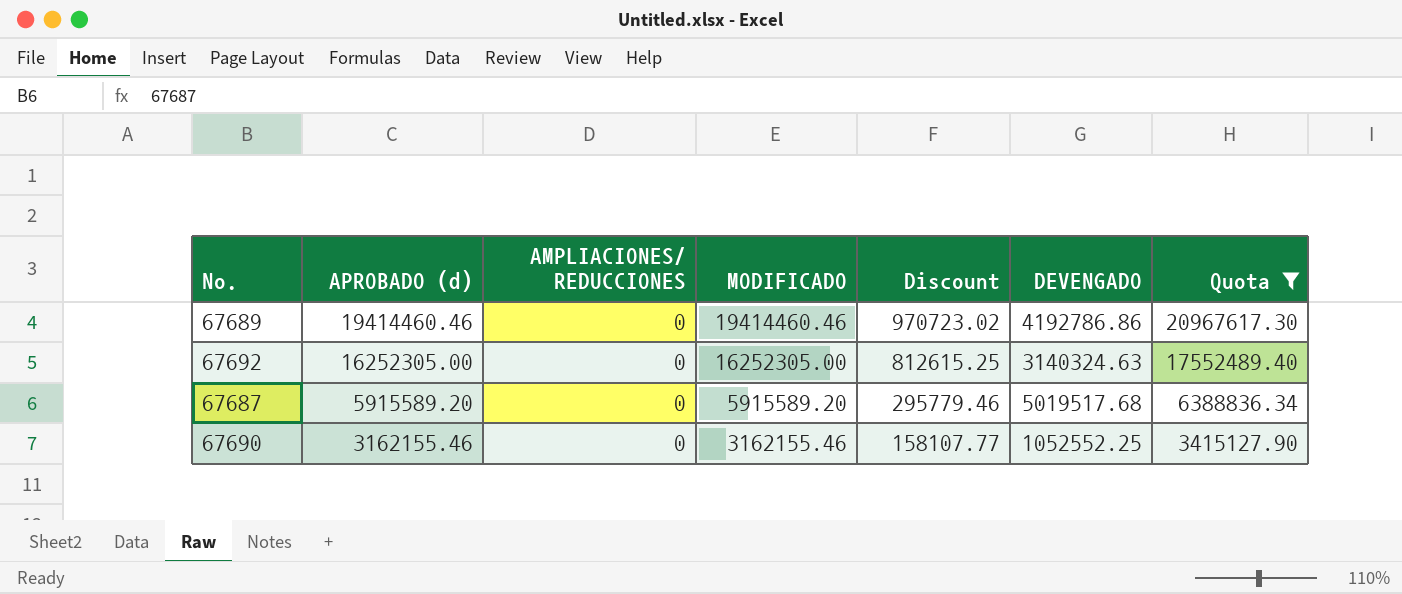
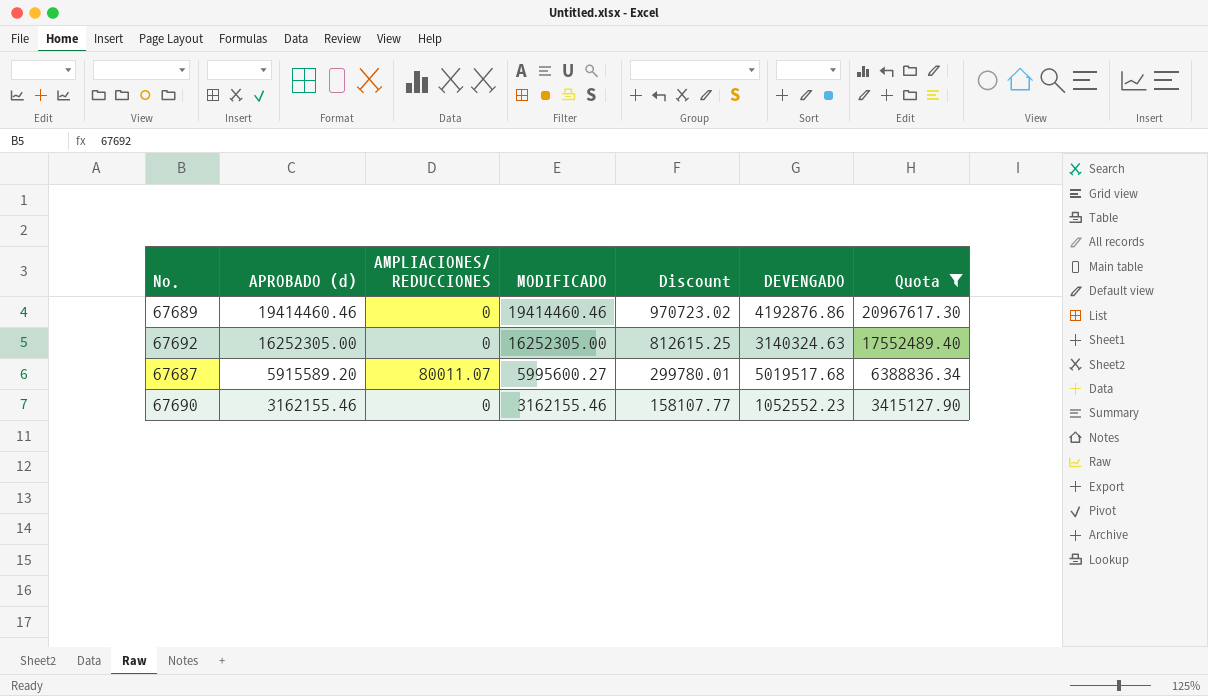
67689 | DEVENGADO: 4192786.86 -> 4192876.86
67687 | AMPLIACIONES/ REDUCCIONES: 0 -> 80011.07
67687 | MODIFICADO: 5915589.20 -> 5995600.27
67687 | Discount: 295779.46 -> 299780.01
67690 | DEVENGADO: 1052552.25 -> 1052552.23

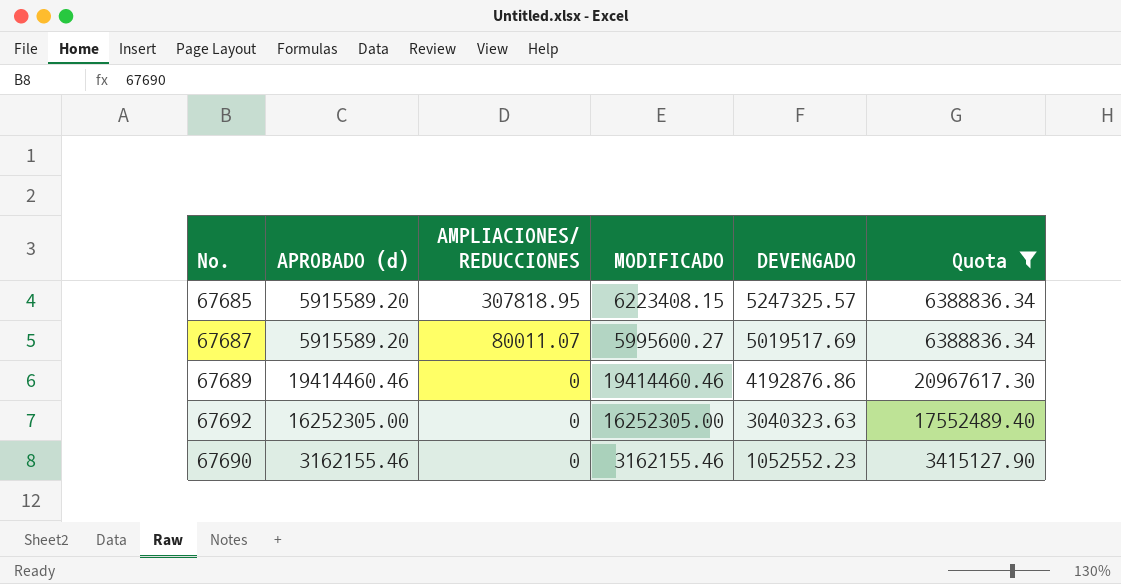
row order: APROBADO (d) descending -> AMPLIACIONES/ REDUCCIONES descending
column Discount | formula: [MODIFICADO] * 0.05 -> none
row 67685: none -> 5915589.20 | 307818.95 | 6223408.15 | 5247325.57 | 6388836.34
67687 | DEVENGADO: 5019517.68 -> 5019517.69
67692 | DEVENGADO: 3140324.63 -> 3040323.63

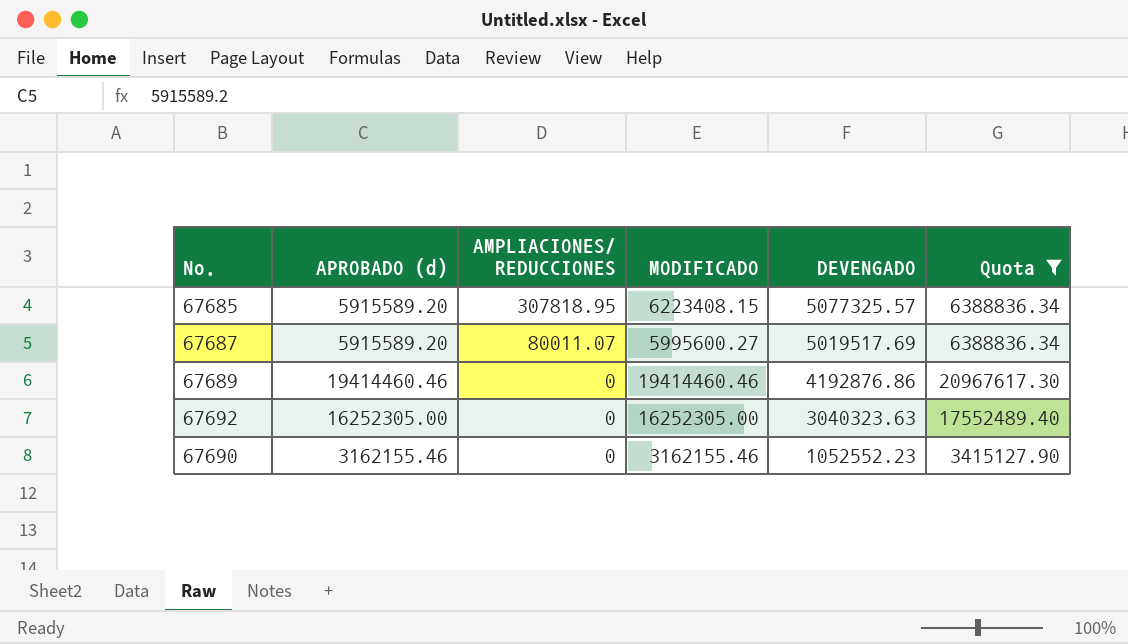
67685 | DEVENGADO: 5247325.57 -> 5077325.57

